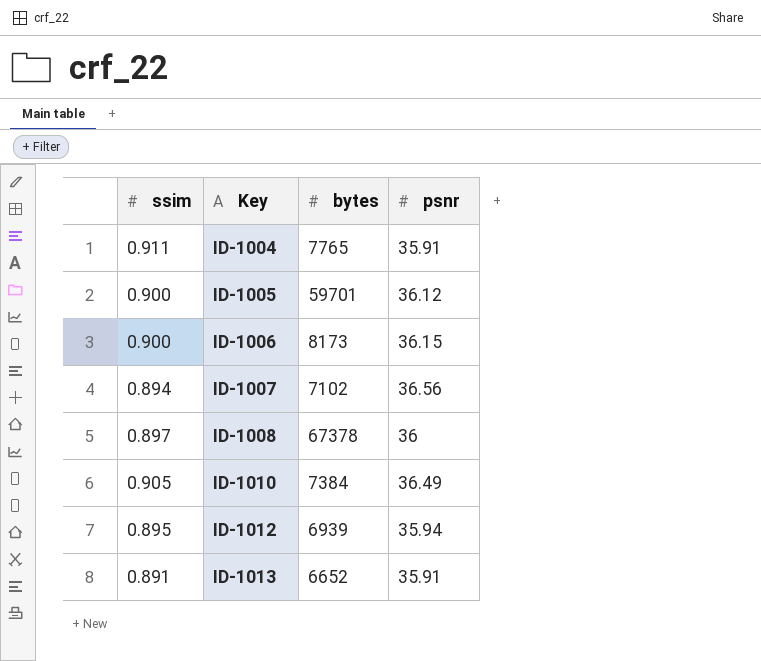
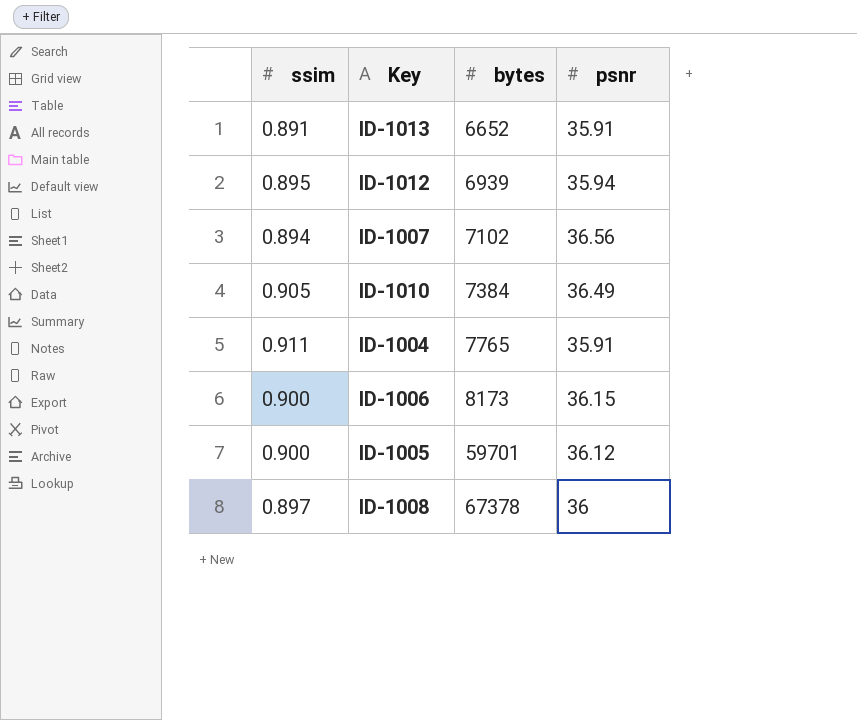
row order: Key ascending -> bytes ascending

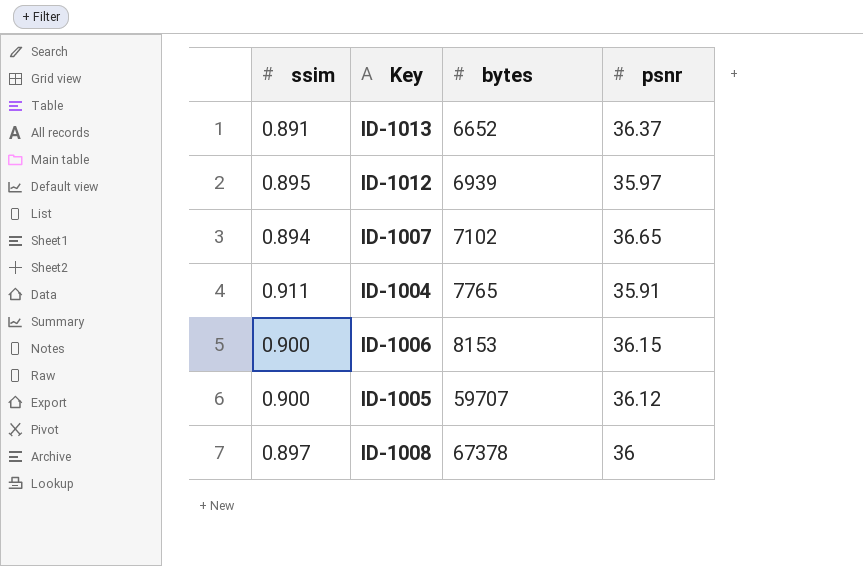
row ID-1010: 0.905 | 7384 | 36.49 -> none
ID-1013 | psnr: 35.91 -> 36.37
ID-1012 | psnr: 35.94 -> 35.97
ID-1007 | psnr: 36.56 -> 36.65
ID-1006 | bytes: 8173 -> 8153
ID-1005 | bytes: 59701 -> 59707

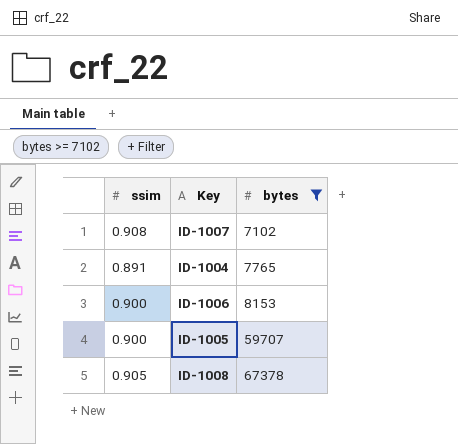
filter: none -> bytes >= 7102
column psnr | position: 4 -> none
ID-1007 | ssim: 0.894 -> 0.908
ID-1004 | ssim: 0.911 -> 0.891
ID-1008 | ssim: 0.897 -> 0.905

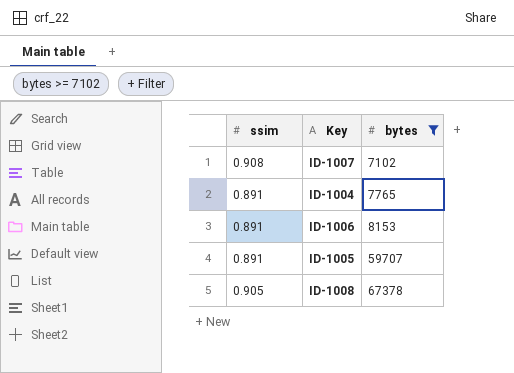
ID-1006 | ssim: 0.900 -> 0.891
ID-1005 | ssim: 0.900 -> 0.891

